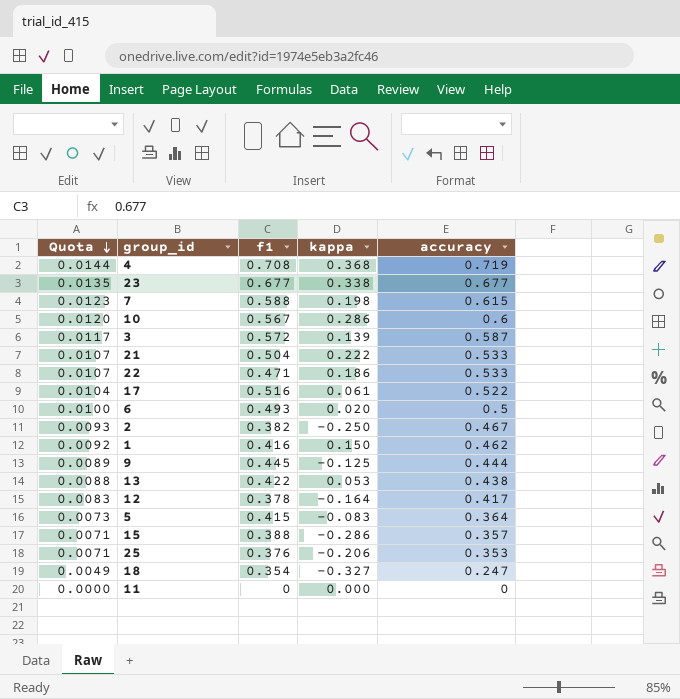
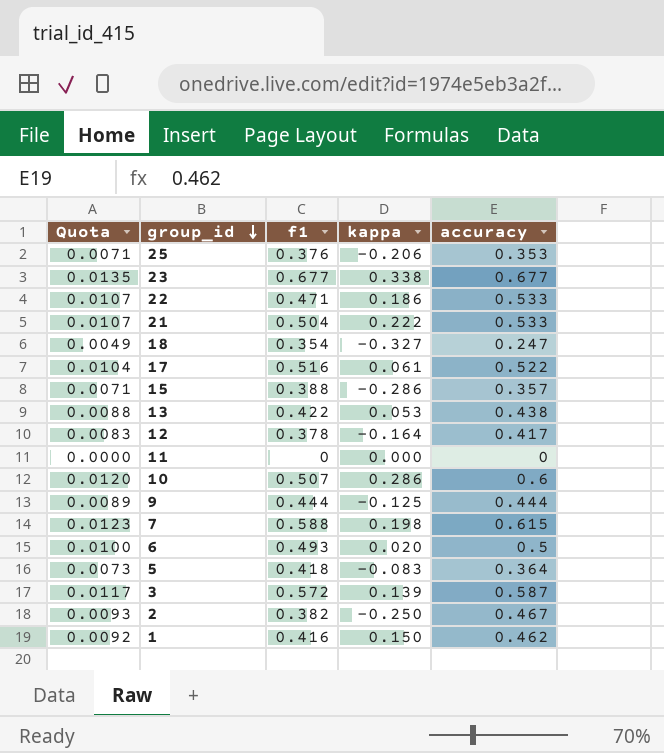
row order: Quota descending -> group_id descending
row 4: 0.0144 | 0.708 | 0.368 | 0.719 -> none
10 | f1: 0.567 -> 0.507
9 | f1: 0.445 -> 0.444
5 | f1: 0.415 -> 0.418

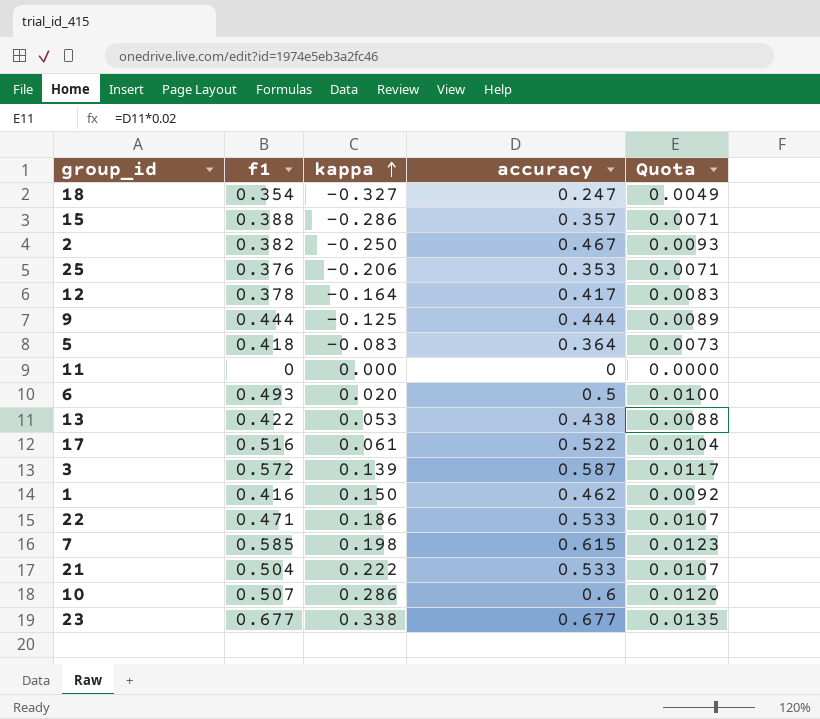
row order: group_id descending -> kappa ascending
column Quota | position: 1 -> 5
7 | f1: 0.588 -> 0.585

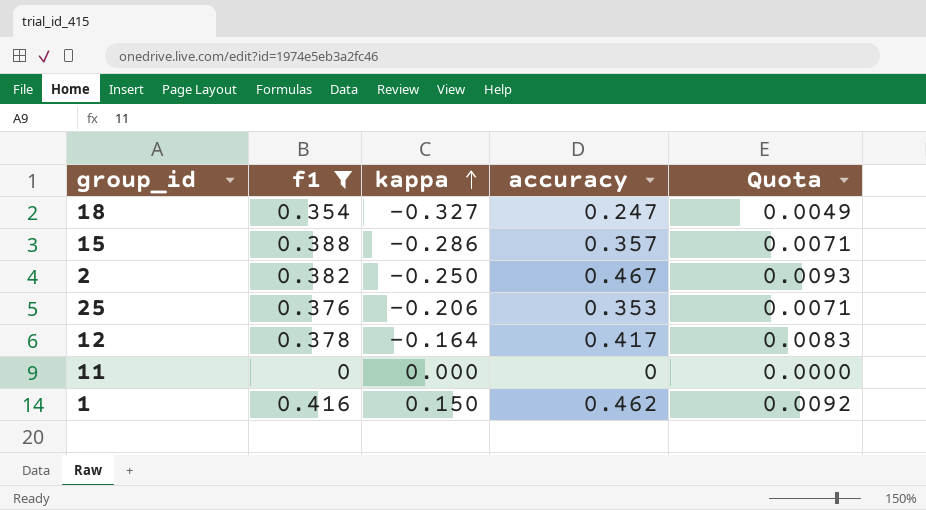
filter: none -> f1 <= 0.416

